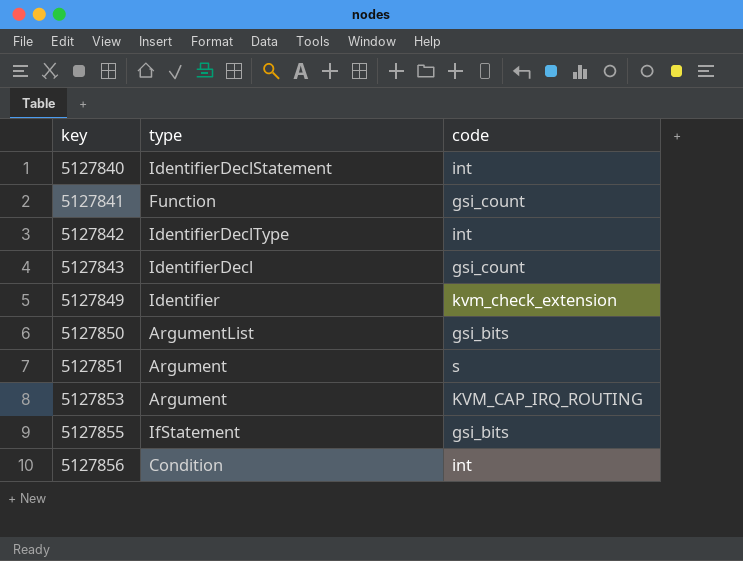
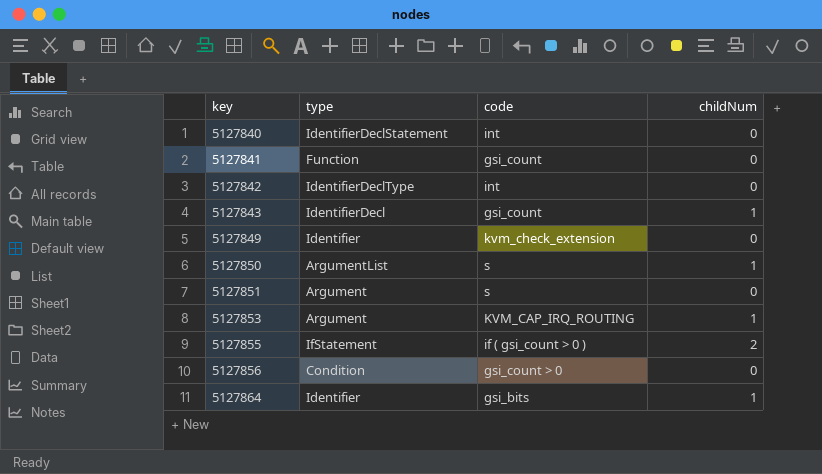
column childNum | position: none -> 4
5127850 | code: gsi_bits -> s
5127855 | code: gsi_bits -> if ( gsi_count > 0 )
5127856 | code: int -> gsi_count > 0
row 5127864: none -> Identifier | gsi_bits | 1

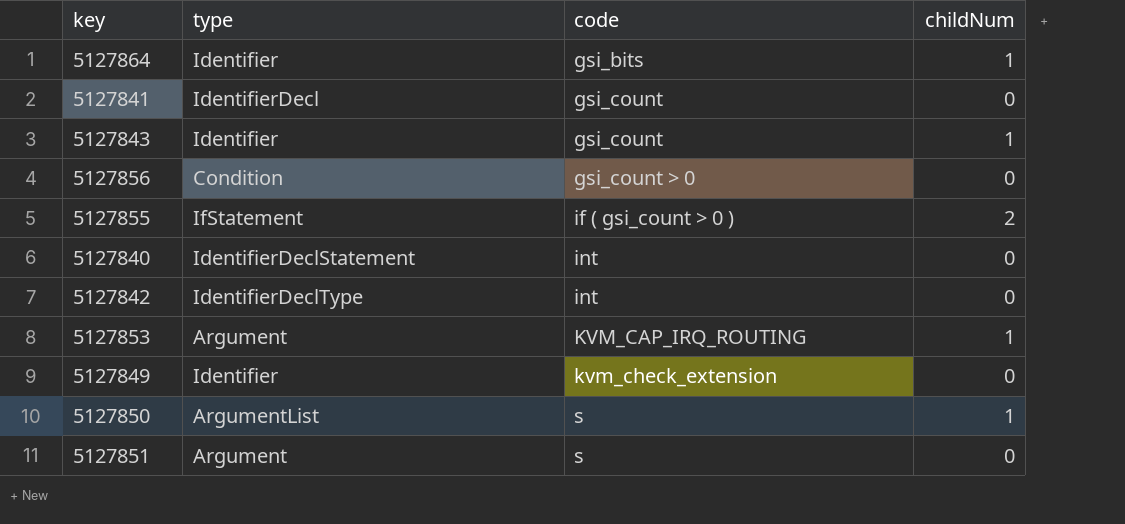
row order: key ascending -> code ascending
5127841 | type: Function -> IdentifierDecl
5127843 | type: IdentifierDecl -> Identifier

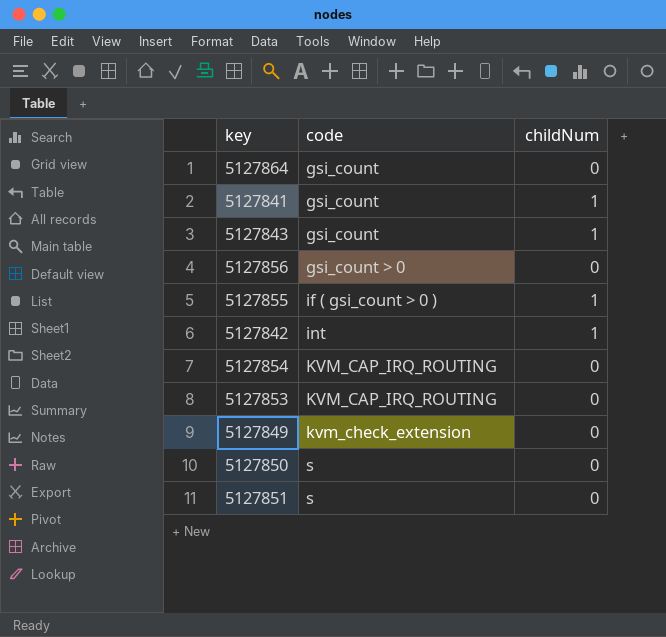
column type | position: 2 -> none
row 5127840: IdentifierDeclStatement | int | 0 -> none
5127864 | code: gsi_bits -> gsi_count
5127864 | childNum: 1 -> 0
5127841 | childNum: 0 -> 1
5127855 | childNum: 2 -> 1
5127842 | childNum: 0 -> 1
row 5127854: none -> KVM_CAP_IRQ_ROUTING | 0
5127853 | childNum: 1 -> 0
5127850 | childNum: 1 -> 0

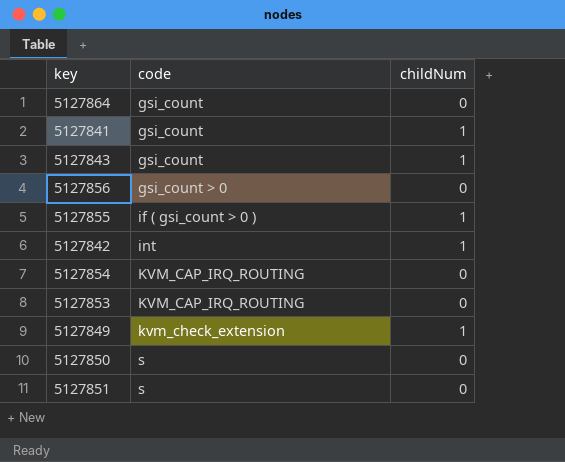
5127849 | childNum: 0 -> 1

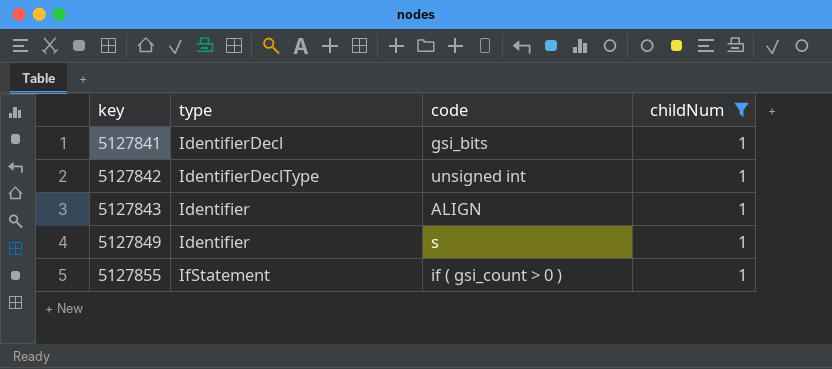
filter: none -> childNum = 1
row order: code ascending -> key ascending
column type | position: none -> 2
5127841 | code: gsi_count -> gsi_bits
5127842 | code: int -> unsigned int
5127843 | code: gsi_count -> ALIGN
5127849 | code: kvm_check_extension -> s

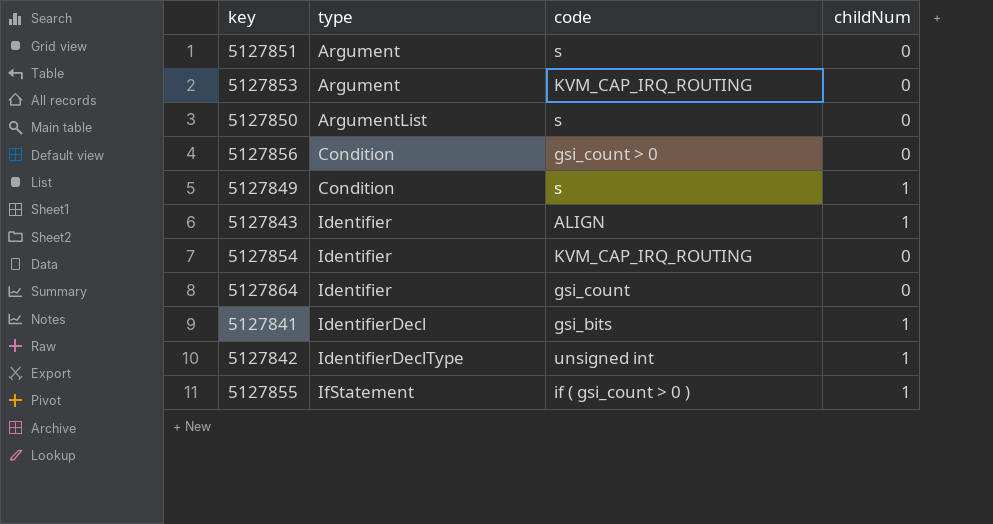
filter: childNum = 1 -> none
row order: key ascending -> type ascending
5127849 | type: Identifier -> Condition

